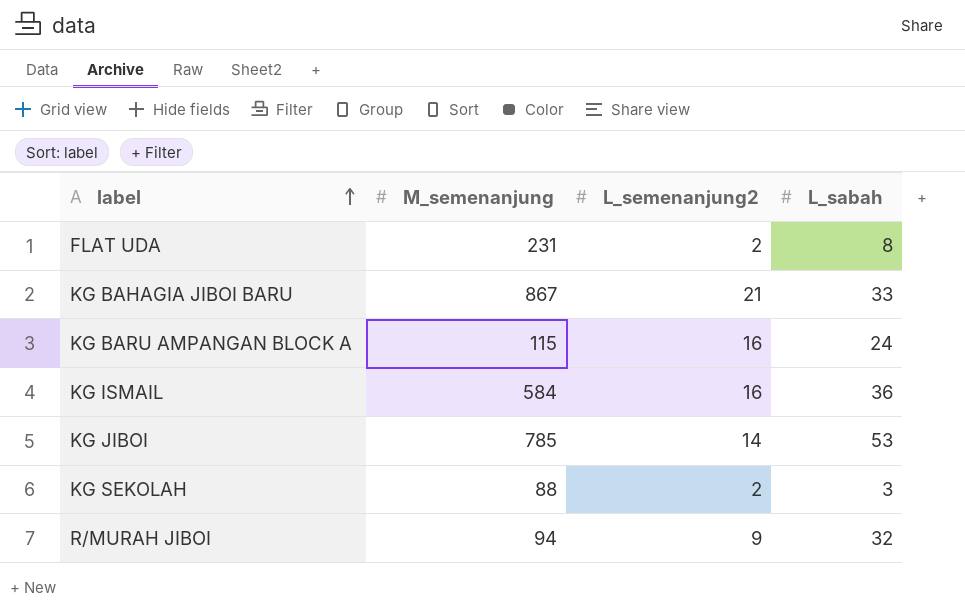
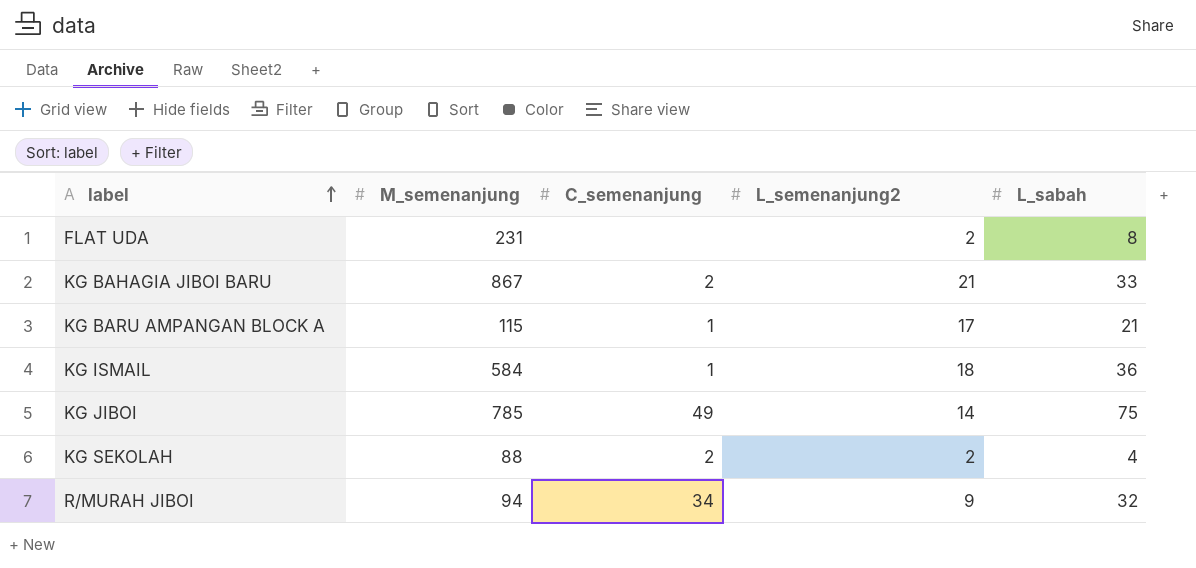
column C_semenanjung | position: none -> 3
KG BARU AMPANGAN BLOCK A | L_semenanjung2: 16 -> 17
KG BARU AMPANGAN BLOCK A | L_sabah: 24 -> 21
KG ISMAIL | L_semenanjung2: 16 -> 18
KG JIBOI | L_sabah: 53 -> 75
KG SEKOLAH | L_sabah: 3 -> 4

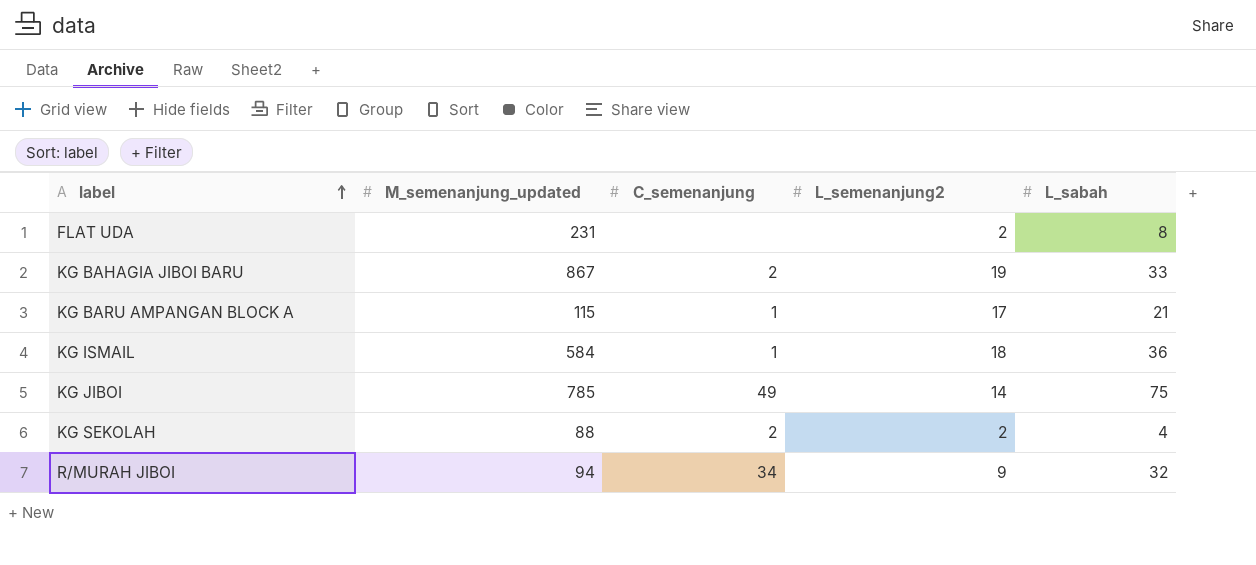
column name: M_semenanjung -> M_semenanjung_updated
KG BAHAGIA JIBOI BARU | L_semenanjung2: 21 -> 19

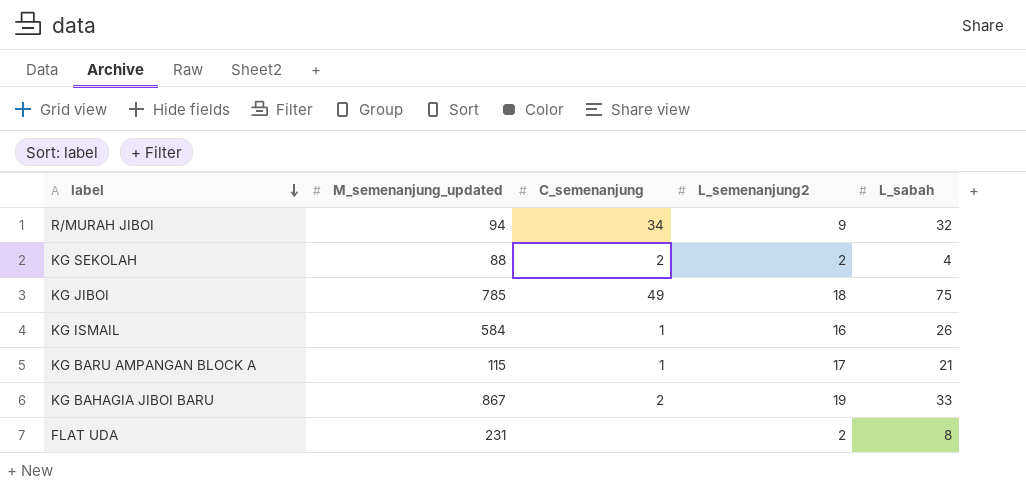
row order: label ascending -> label descending
KG JIBOI | L_semenanjung2: 14 -> 18
KG ISMAIL | L_semenanjung2: 18 -> 16
KG ISMAIL | L_sabah: 36 -> 26

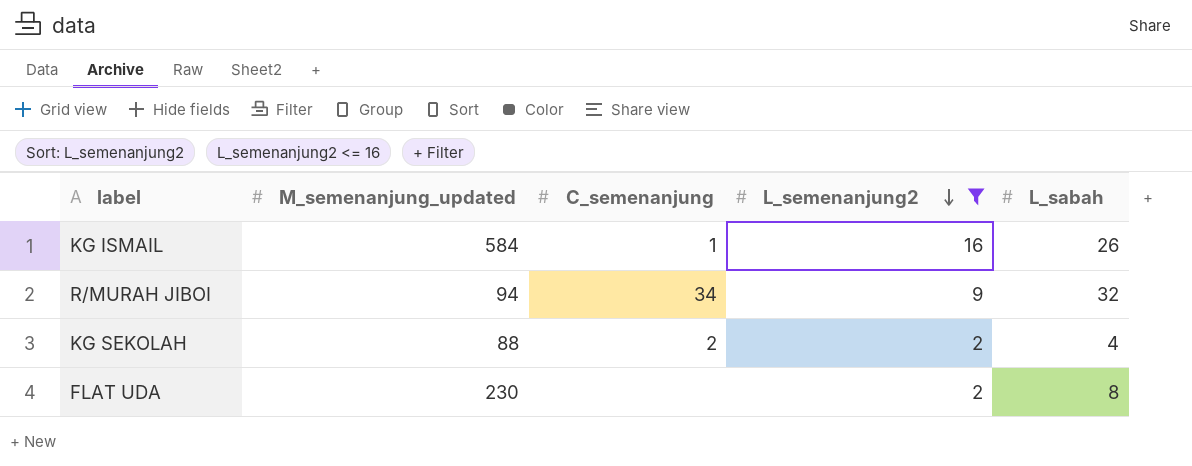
filter: none -> L_semenanjung2 <= 16
row order: label descending -> L_semenanjung2 descending
FLAT UDA | M_semenanjung_updated: 231 -> 230

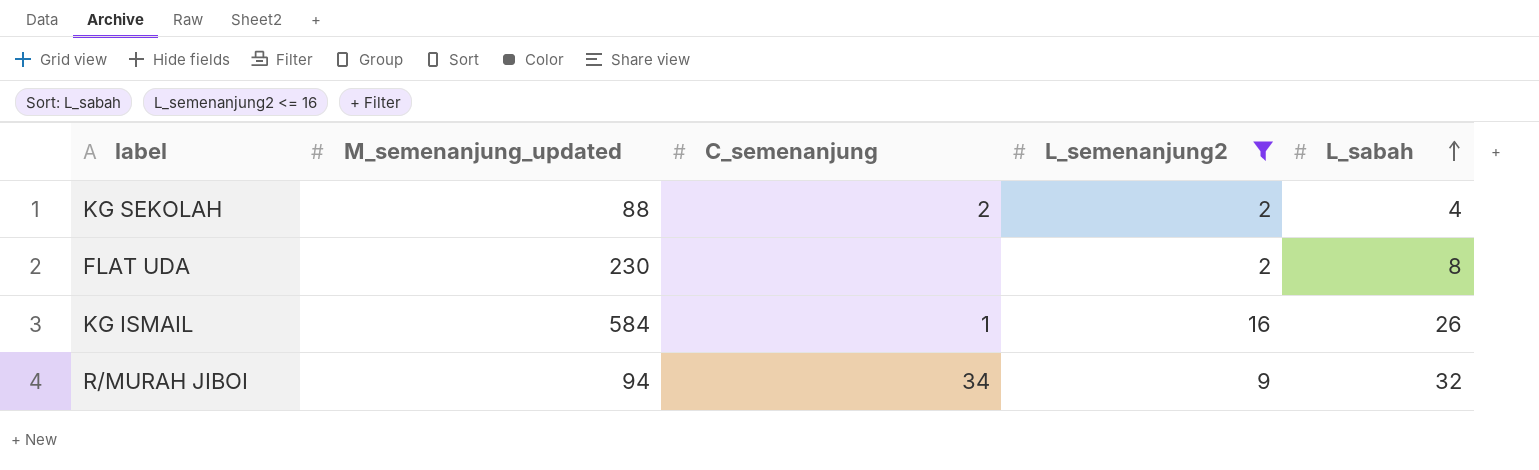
row order: L_semenanjung2 descending -> L_sabah ascending

